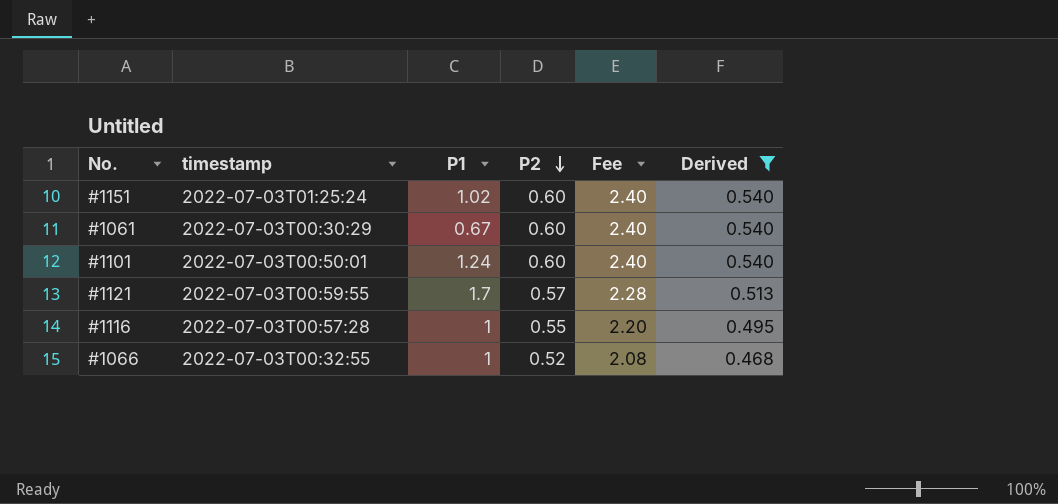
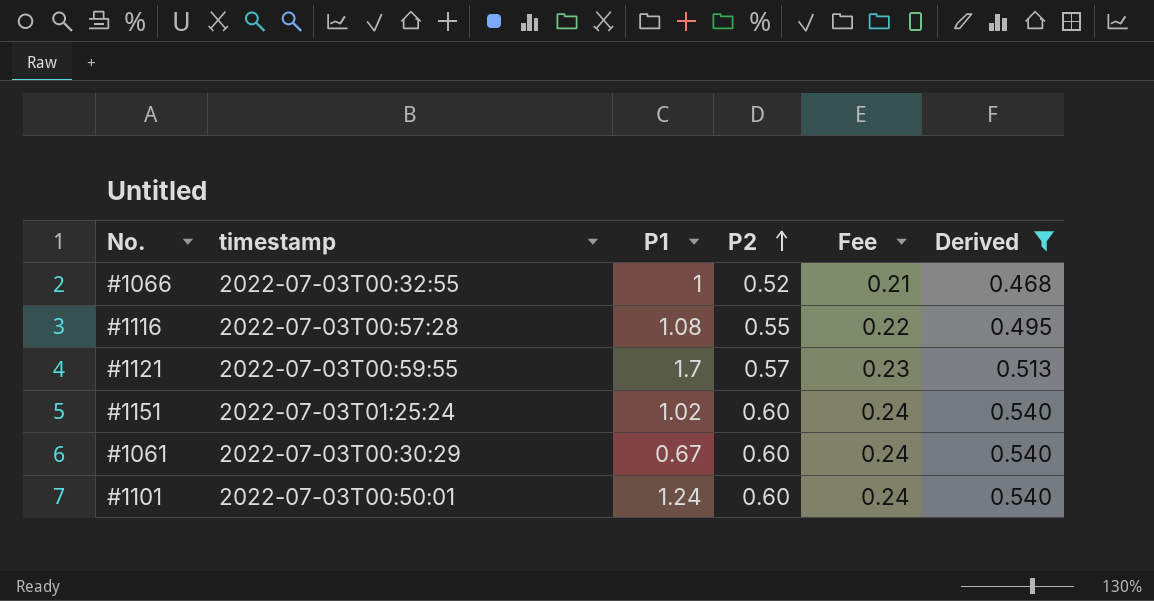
row order: P2 descending -> P2 ascending
column Fee | formula: [P2] * 4 -> [P2] * 0.4
#1116 | P1: 1 -> 1.08

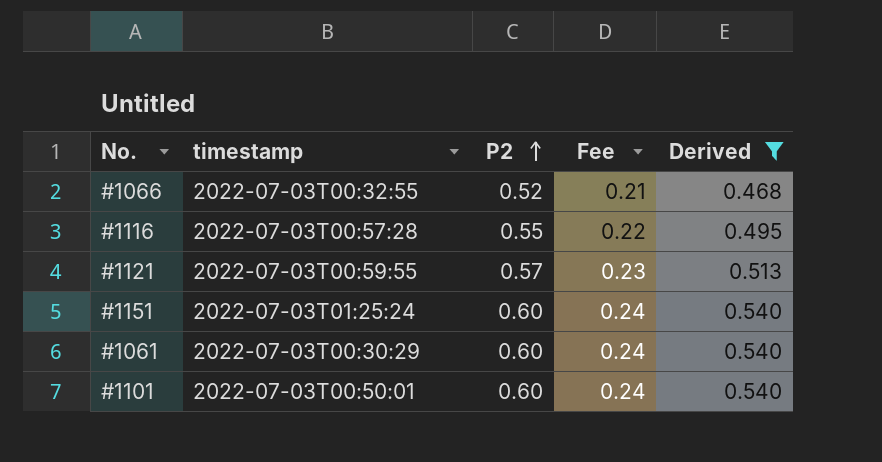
column P1 | position: 3 -> none

